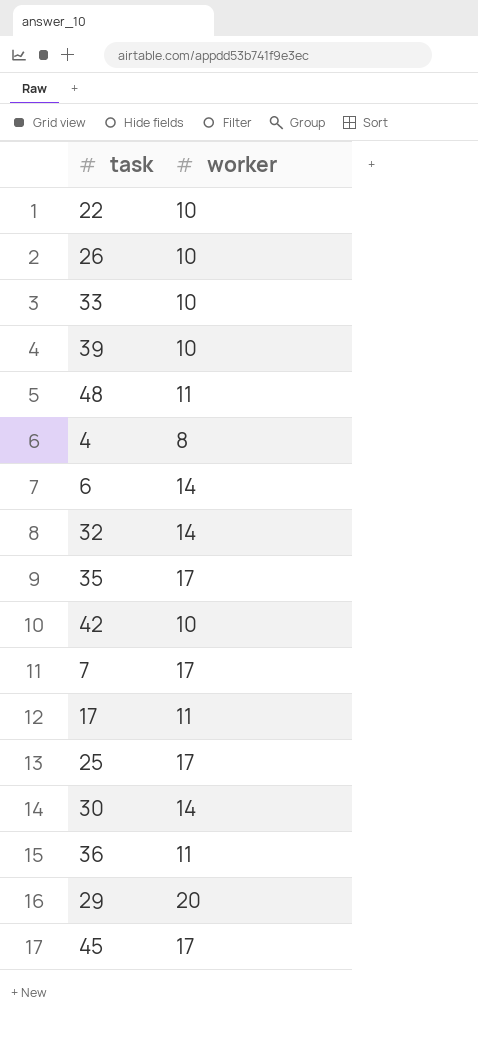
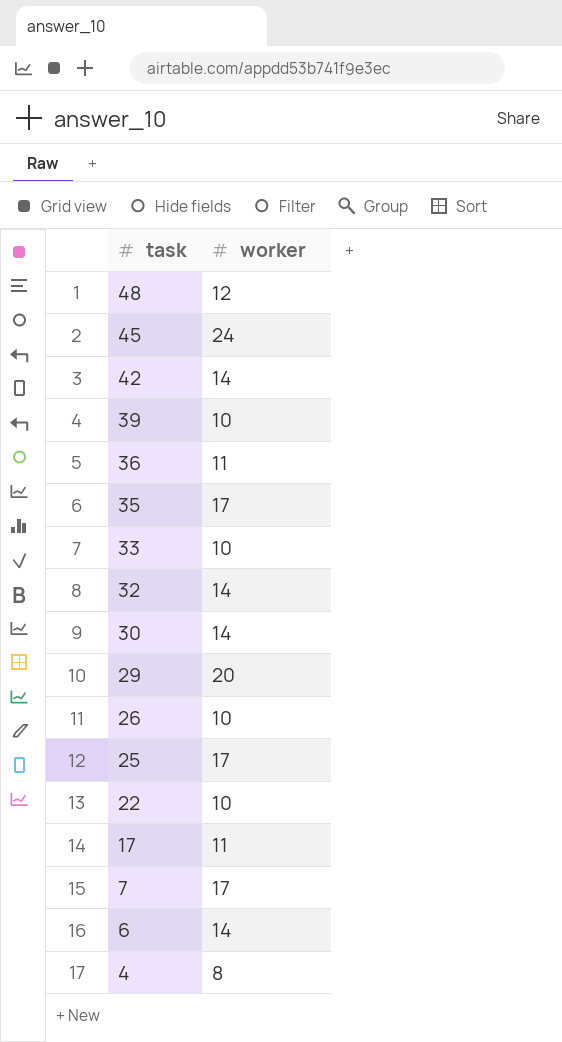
row order: none -> task descending
48 | worker: 11 -> 12
45 | worker: 17 -> 24
42 | worker: 10 -> 14

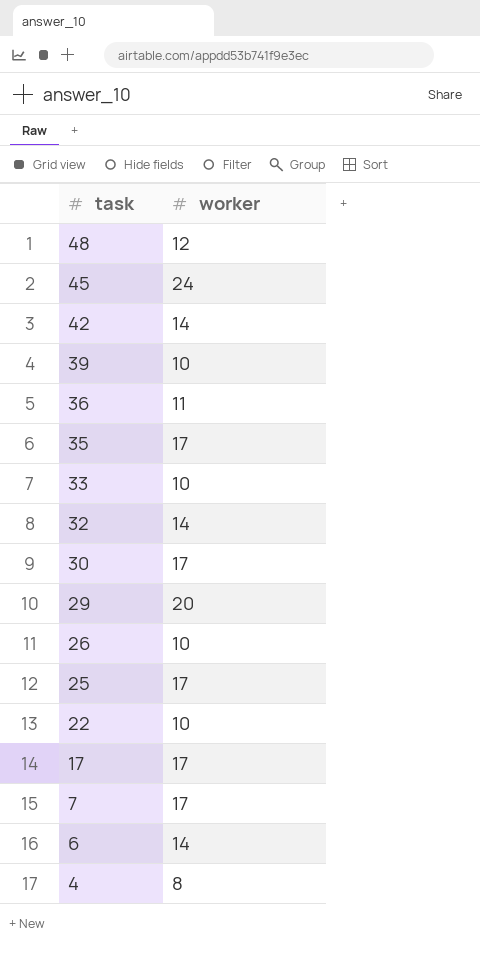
30 | worker: 14 -> 17
17 | worker: 11 -> 17

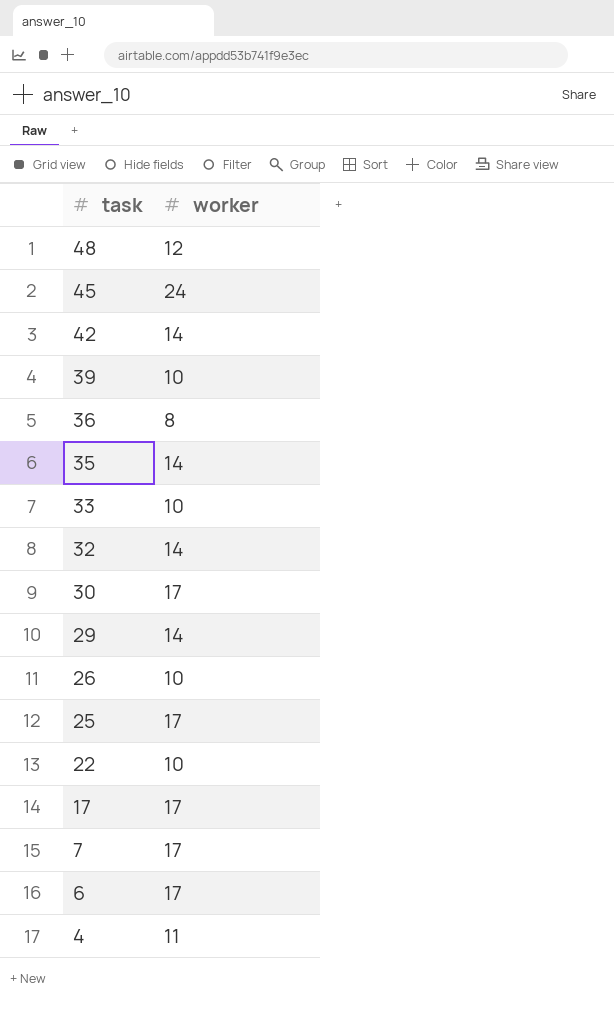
36 | worker: 11 -> 8
35 | worker: 17 -> 14
29 | worker: 20 -> 14
6 | worker: 14 -> 17
4 | worker: 8 -> 11

